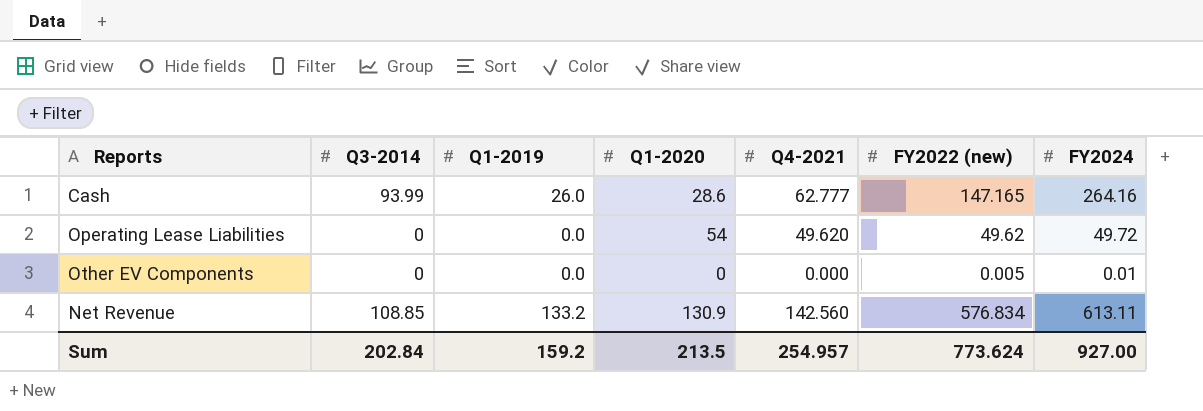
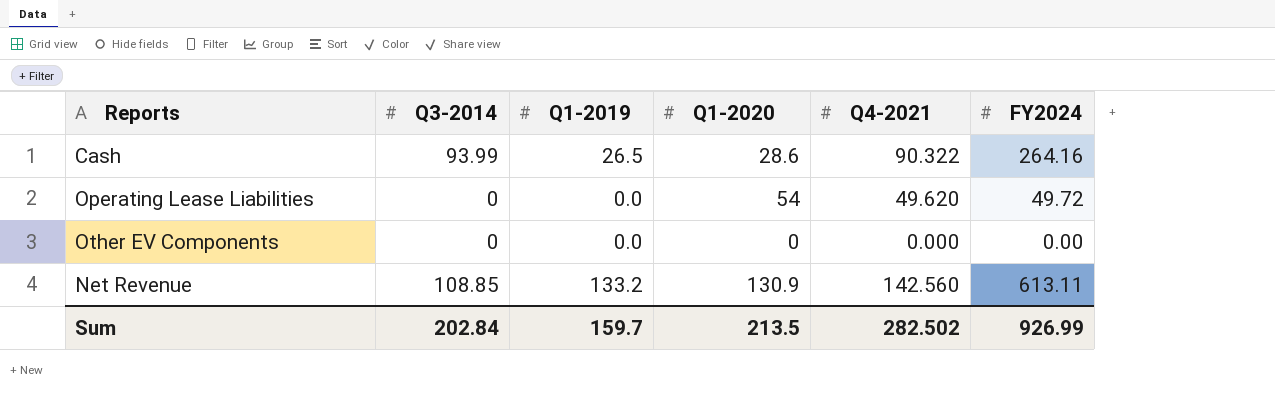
column FY2022 (new) | position: 6 -> none
Cash | Q1-2019: 26.0 -> 26.5
Cash | Q4-2021: 62.777 -> 90.322
Other EV Components | FY2024: 0.01 -> 0.00
Sum | Q1-2019: 159.2 -> 159.7
Sum | Q4-2021: 254.957 -> 282.502
Sum | FY2024: 927.00 -> 926.99

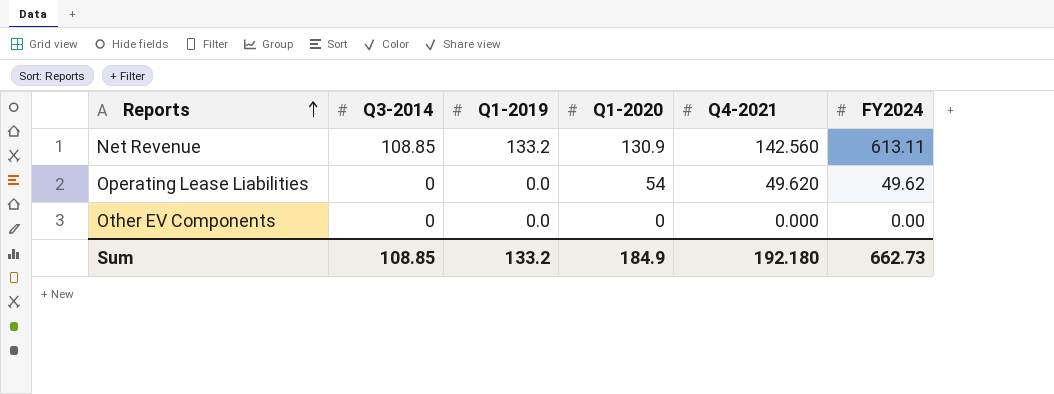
row order: none -> Reports ascending
row Cash: 93.99 | 26.5 | 28.6 | 90.322 | 264.16 -> none
Operating Lease Liabilities | FY2024: 49.72 -> 49.62
Sum | Q3-2014: 202.84 -> 108.85
Sum | Q1-2019: 159.7 -> 133.2
Sum | Q1-2020: 213.5 -> 184.9
Sum | Q4-2021: 282.502 -> 192.180
Sum | FY2024: 926.99 -> 662.73

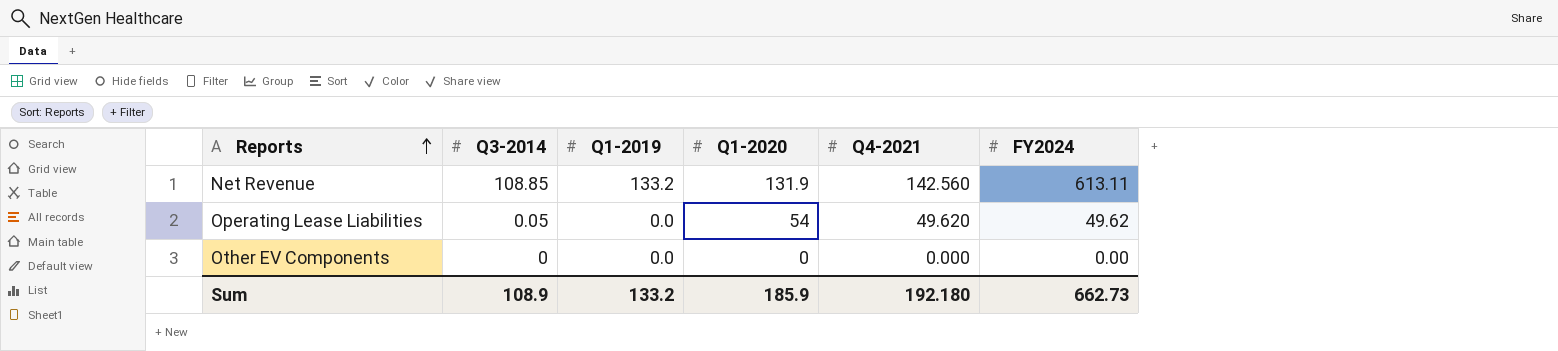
Net Revenue | Q1-2020: 130.9 -> 131.9
Operating Lease Liabilities | Q3-2014: 0 -> 0.05
Sum | Q3-2014: 108.85 -> 108.9
Sum | Q1-2020: 184.9 -> 185.9

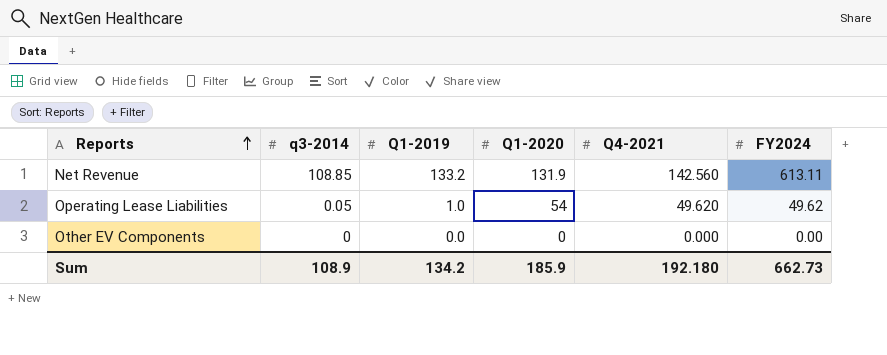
column name: Q3-2014 -> q3-2014
Operating Lease Liabilities | Q1-2019: 0.0 -> 1.0
Sum | Q1-2019: 133.2 -> 134.2

